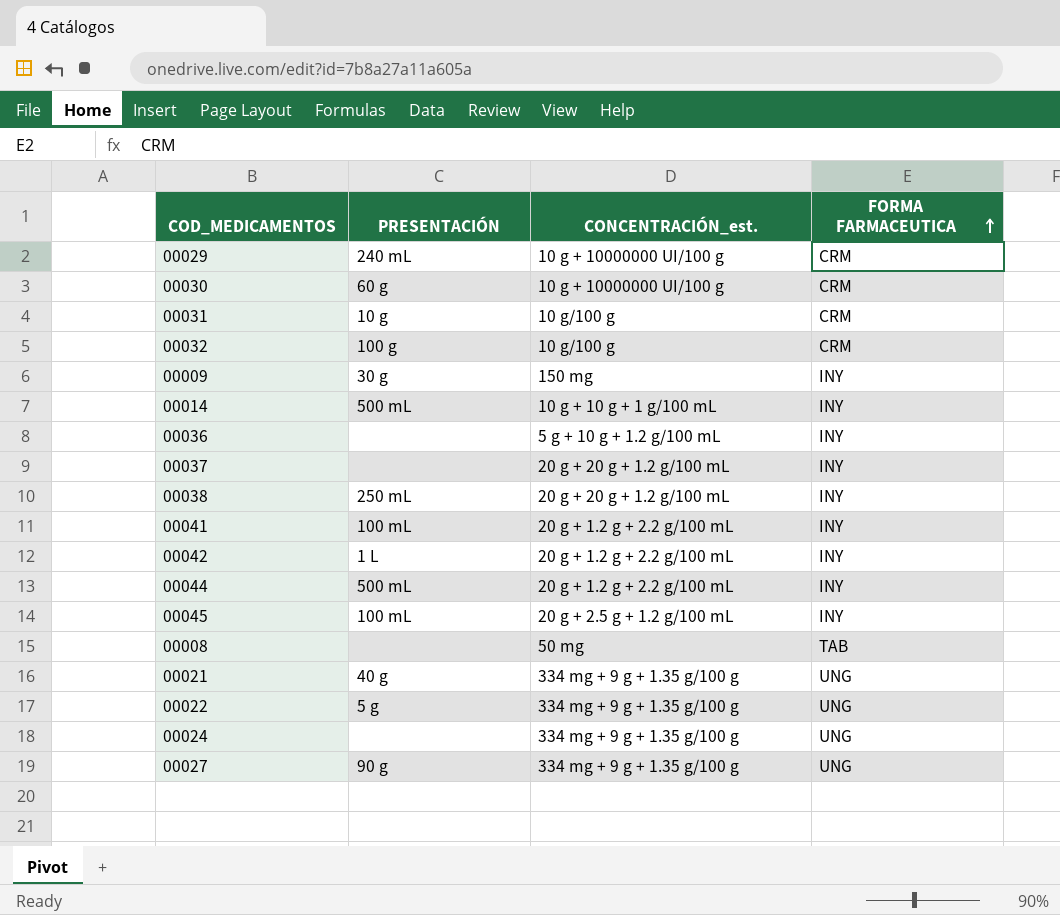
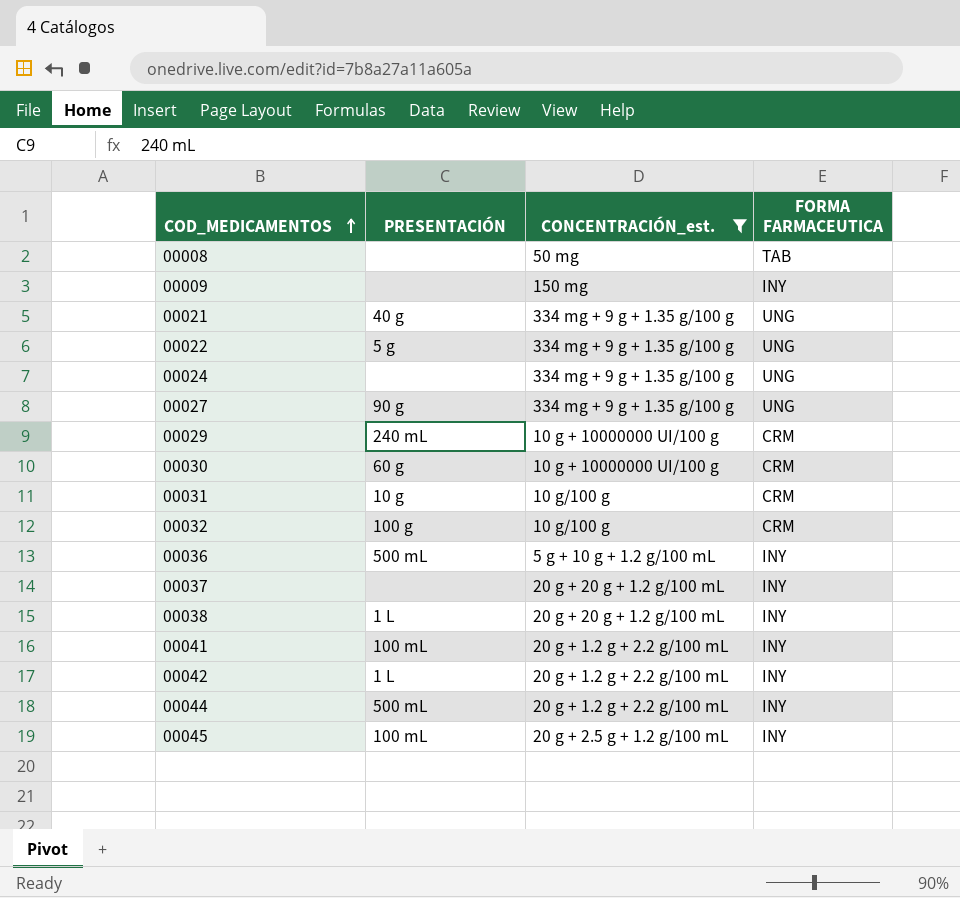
filter: none -> CONCENTRACIÓN_est. != 10 g + 10 g + 1 g/100 mL
row order: FORMA FARMACEUTICA ascending -> COD_MEDICAMENTOS ascending
00009 | PRESENTACIÓN: 30 g -> none
00036 | PRESENTACIÓN: none -> 500 mL
00038 | PRESENTACIÓN: 250 mL -> 1 L

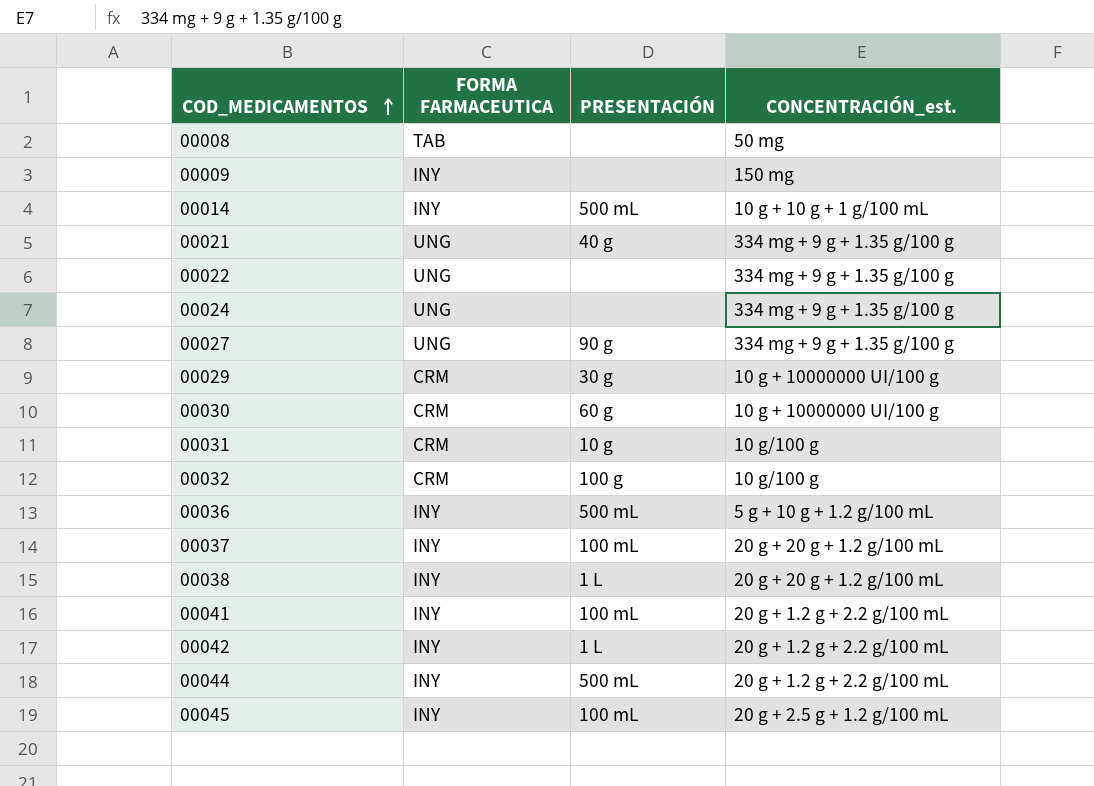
filter: CONCENTRACIÓN_est. != 10 g + 10 g + 1 g/100 mL -> none
column FORMA FARMACEUTICA | position: 4 -> 2
00022 | PRESENTACIÓN: 5 g -> none
00029 | PRESENTACIÓN: 240 mL -> 30 g
00037 | PRESENTACIÓN: none -> 100 mL

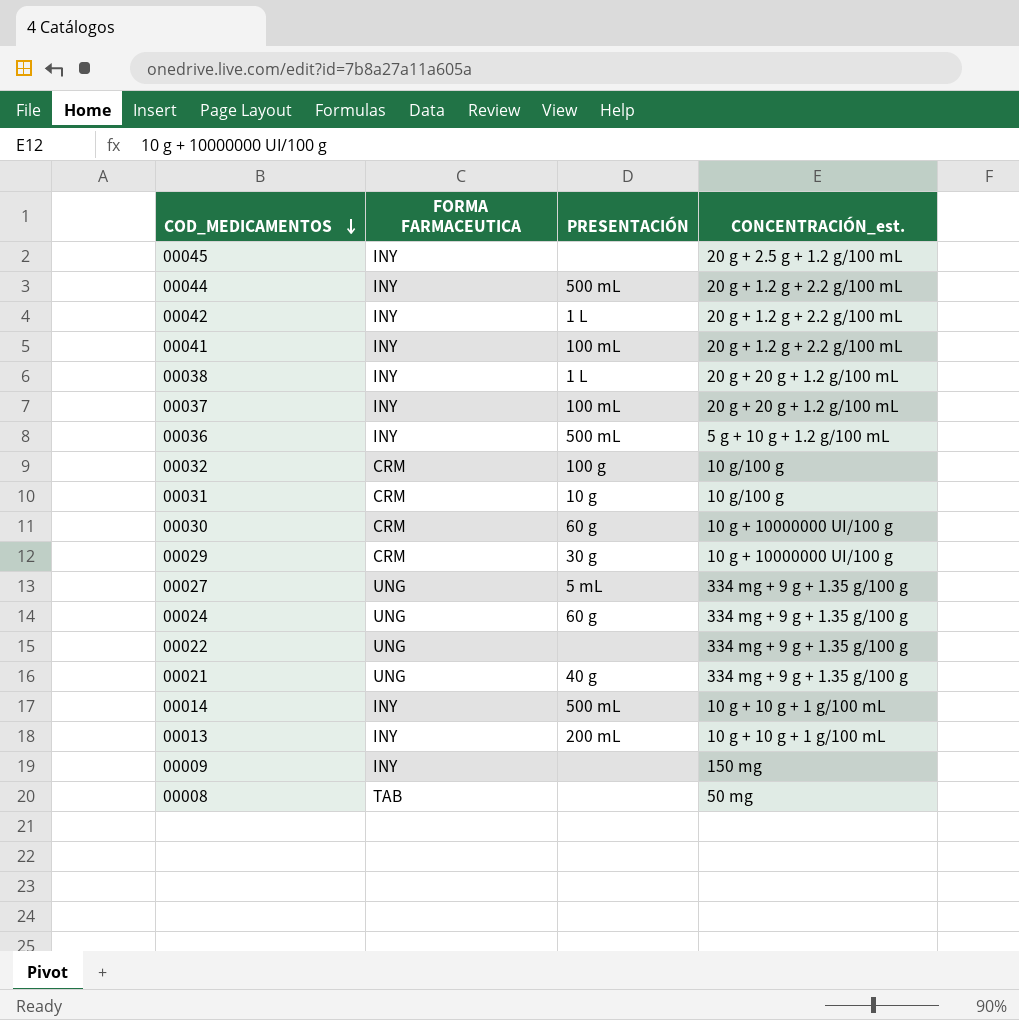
row order: COD_MEDICAMENTOS ascending -> COD_MEDICAMENTOS descending
00045 | PRESENTACIÓN: 100 mL -> none
00027 | PRESENTACIÓN: 90 g -> 5 mL
00024 | PRESENTACIÓN: none -> 60 g
row 00013: none -> INY | 200 mL | 10 g + 10 g + 1 g/100 mL

